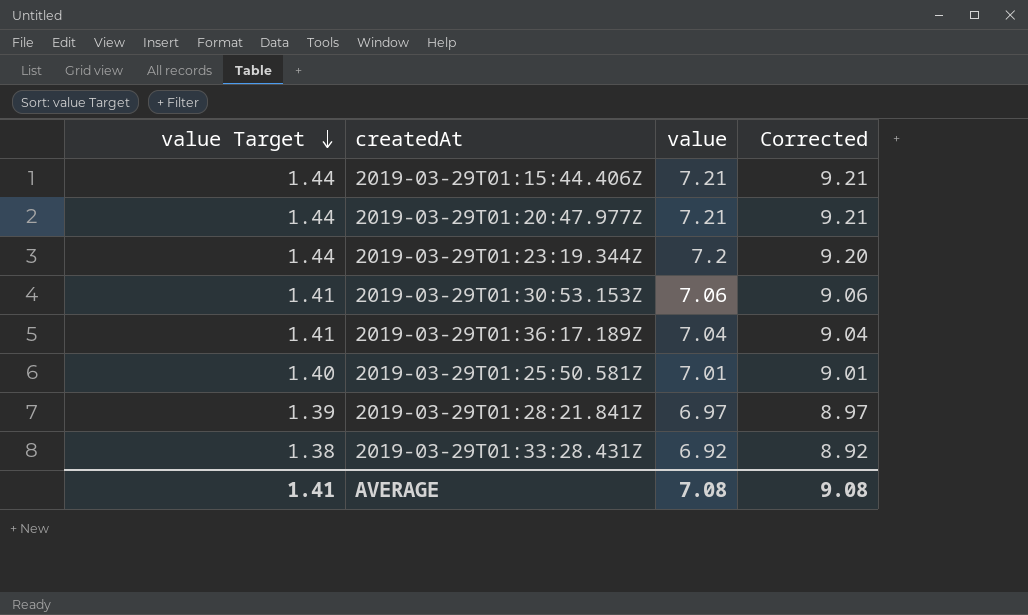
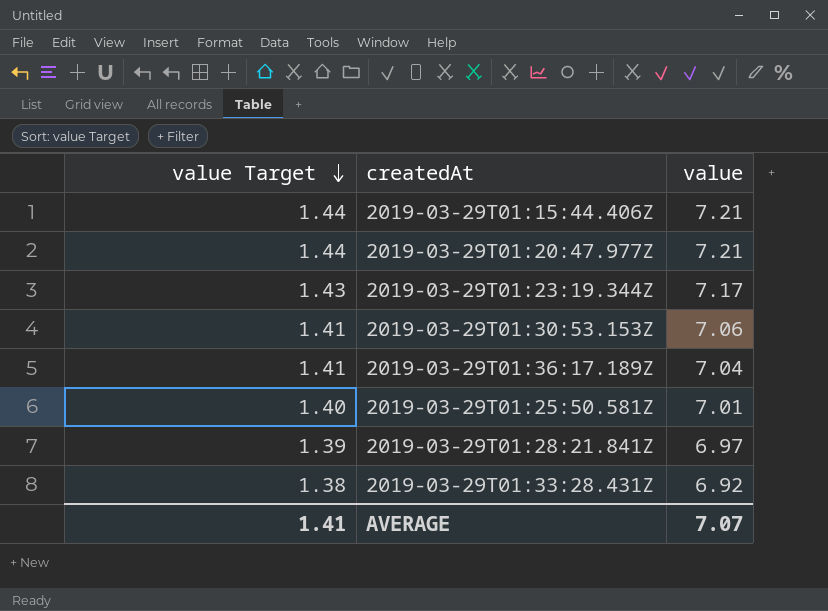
column Corrected | formula: [value] + 2 -> none
2019-03-29T01:23:19.344Z | value Target: 1.44 -> 1.43
2019-03-29T01:23:19.344Z | value: 7.2 -> 7.17
AVERAGE | value: 7.08 -> 7.07

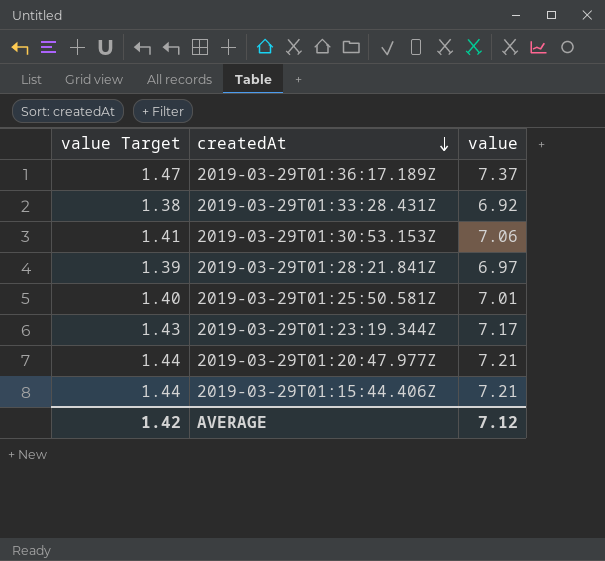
row order: value Target descending -> createdAt descending
2019-03-29T01:36:17.189Z | value Target: 1.41 -> 1.47
2019-03-29T01:36:17.189Z | value: 7.04 -> 7.37
AVERAGE | value Target: 1.41 -> 1.42
AVERAGE | value: 7.07 -> 7.12

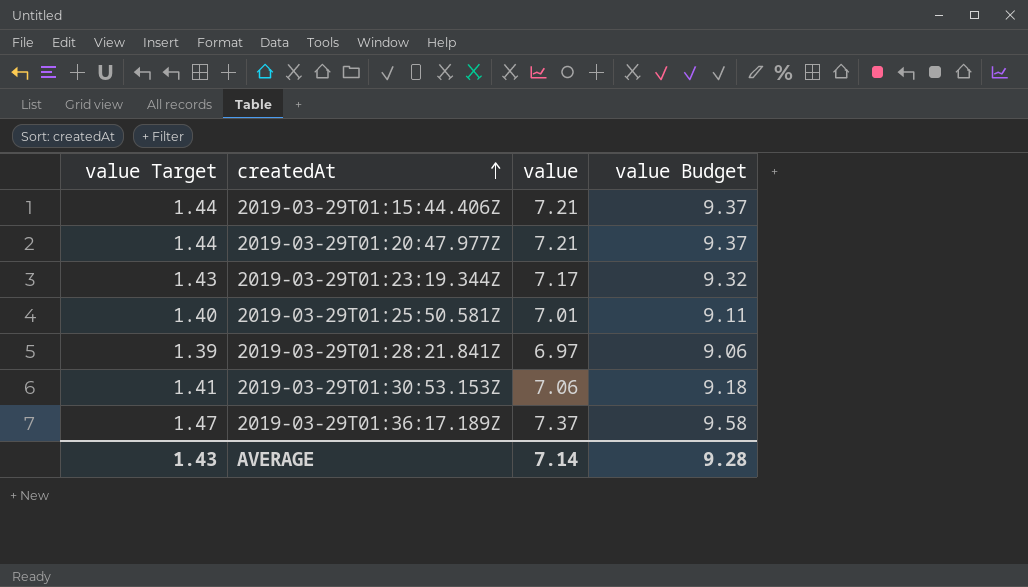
row order: createdAt descending -> createdAt ascending
column value Budget | formula: none -> [value] * 1.3
row 2019-03-29T01:33:28.431Z: 1.38 | 6.92 -> none
AVERAGE | value Target: 1.42 -> 1.43
AVERAGE | value: 7.12 -> 7.14

